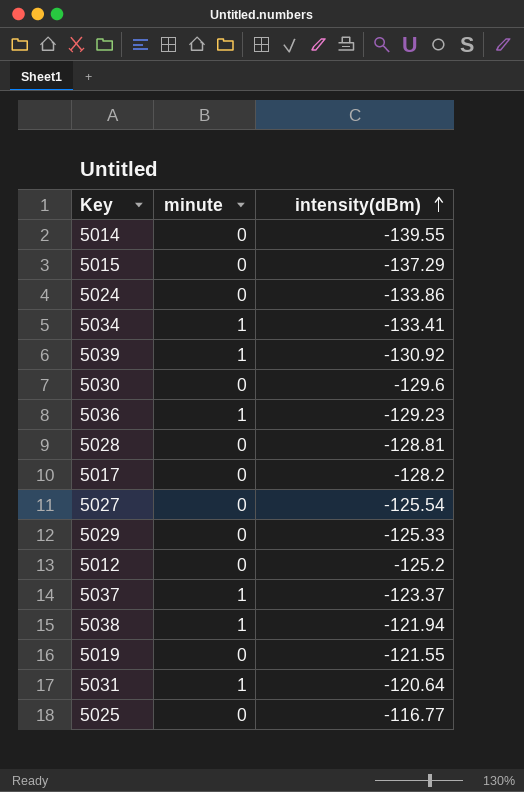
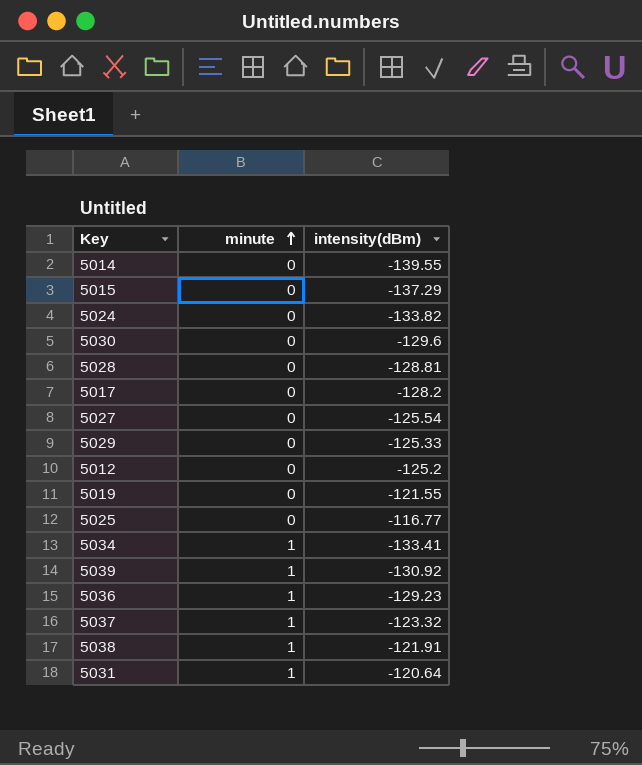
row order: intensity(dBm) ascending -> minute ascending
5024 | intensity(dBm): -133.86 -> -133.82
5037 | intensity(dBm): -123.37 -> -123.32
5038 | intensity(dBm): -121.94 -> -121.91

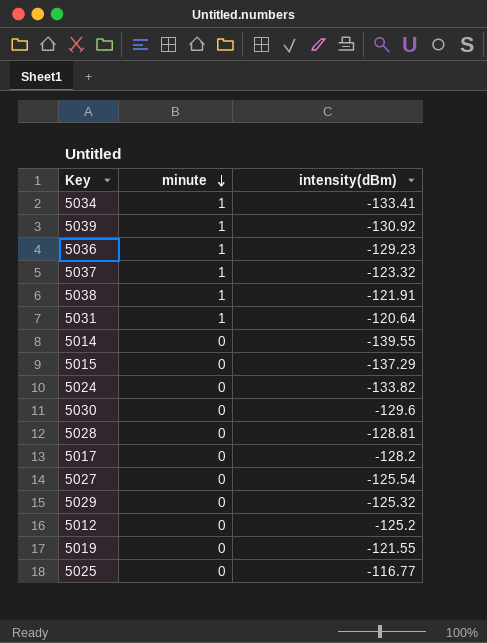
row order: minute ascending -> minute descending
5029 | intensity(dBm): -125.33 -> -125.32

